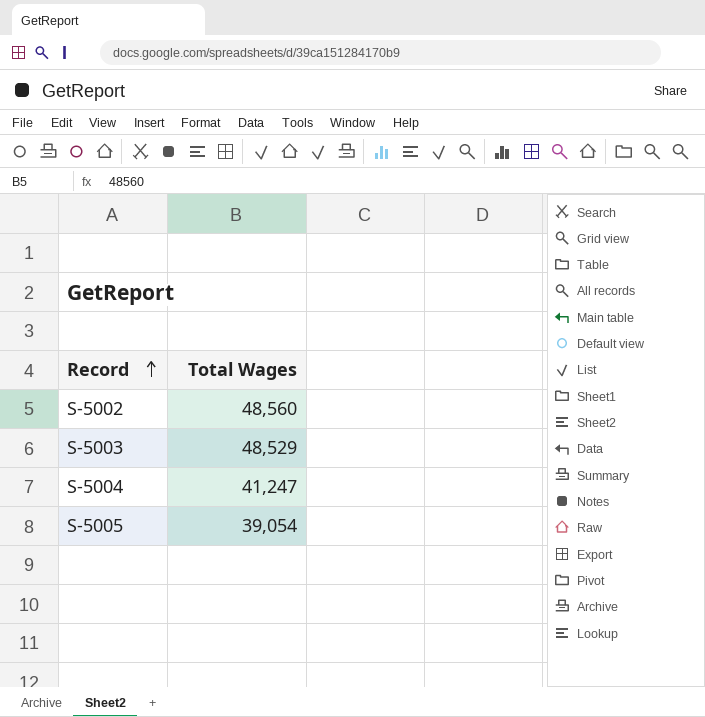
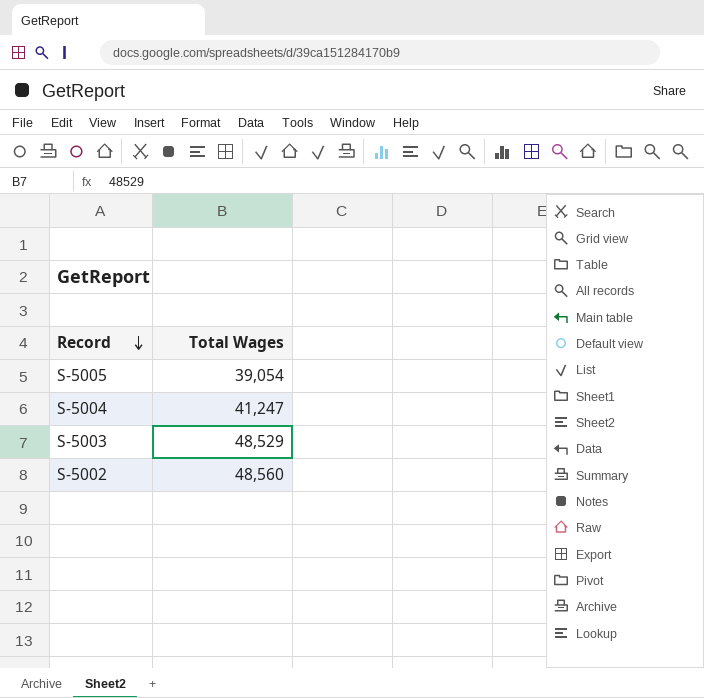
row order: Record ascending -> Record descending

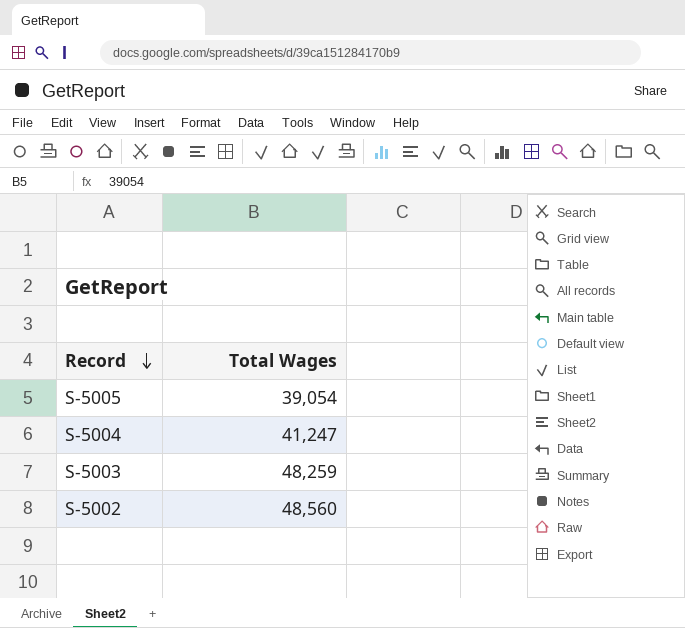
S-5003 | Total Wages: 48,529 -> 48,259

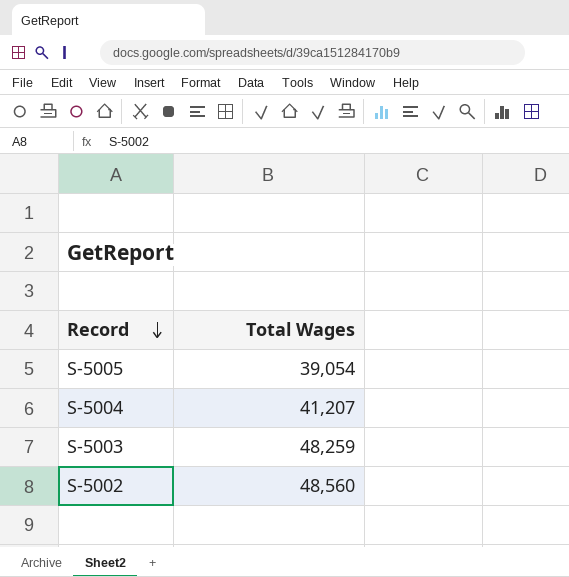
S-5004 | Total Wages: 41,247 -> 41,207

